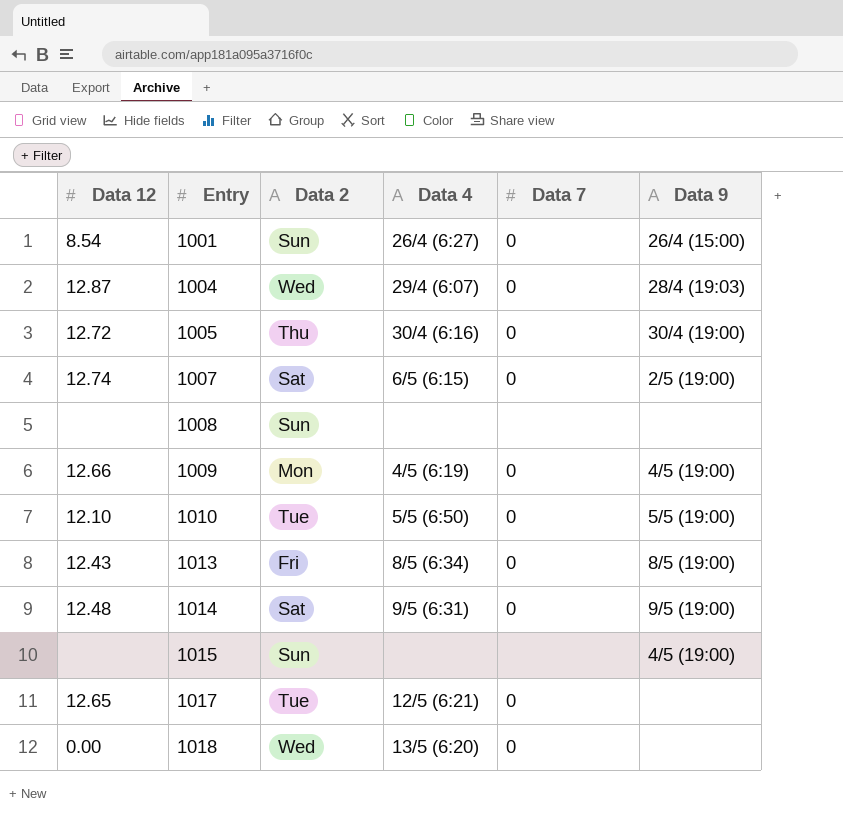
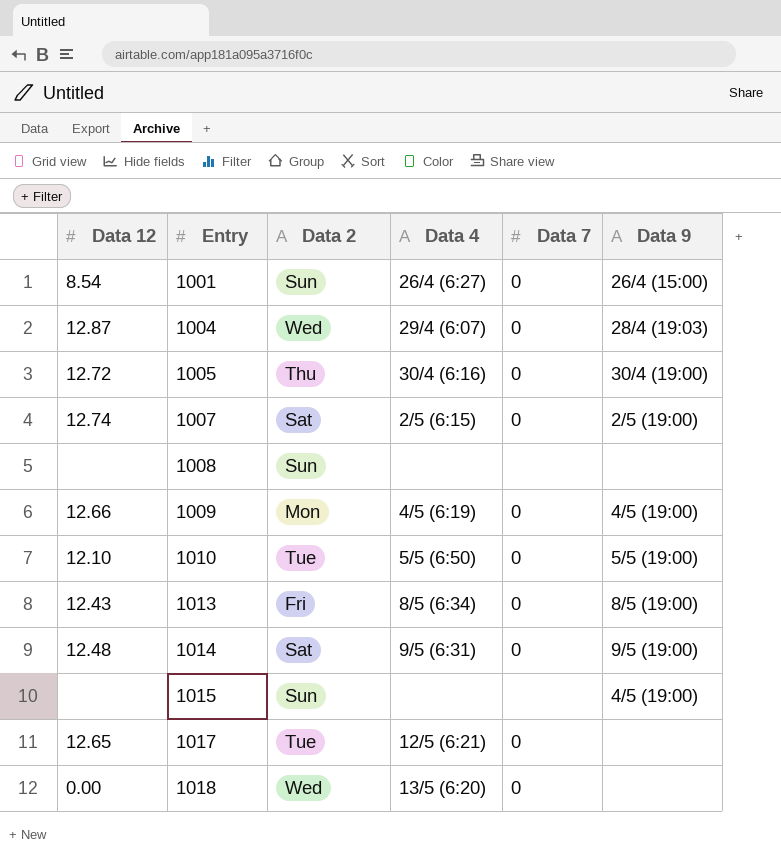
1007 | Data 4: 6/5 (6:15) -> 2/5 (6:15)

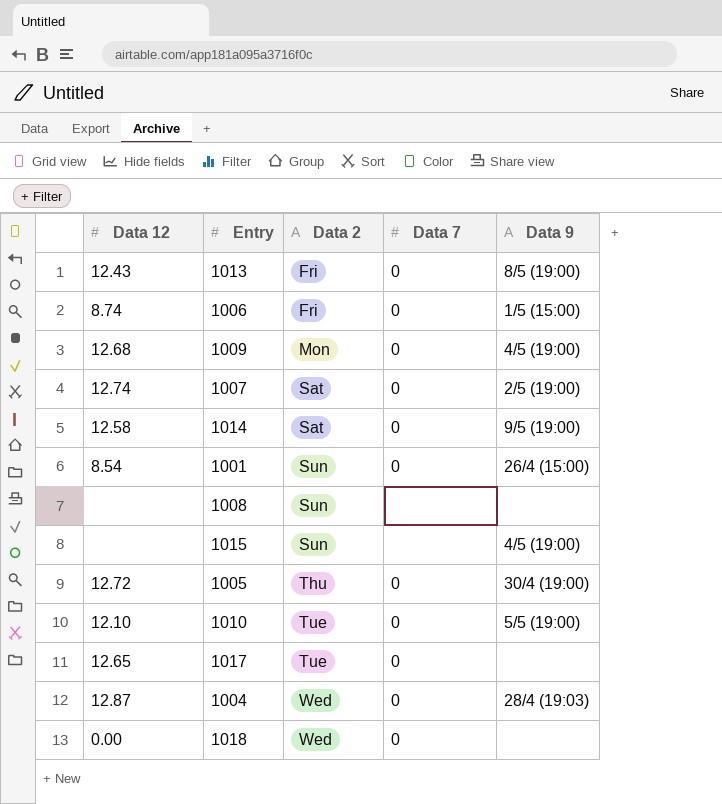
row order: Entry ascending -> Data 2 ascending
column Data 4 | position: 4 -> none
row 1006: none -> 8.74 | Fri | 0 | 1/5 (15:00)
1009 | Data 12: 12.66 -> 12.68
1014 | Data 12: 12.48 -> 12.58

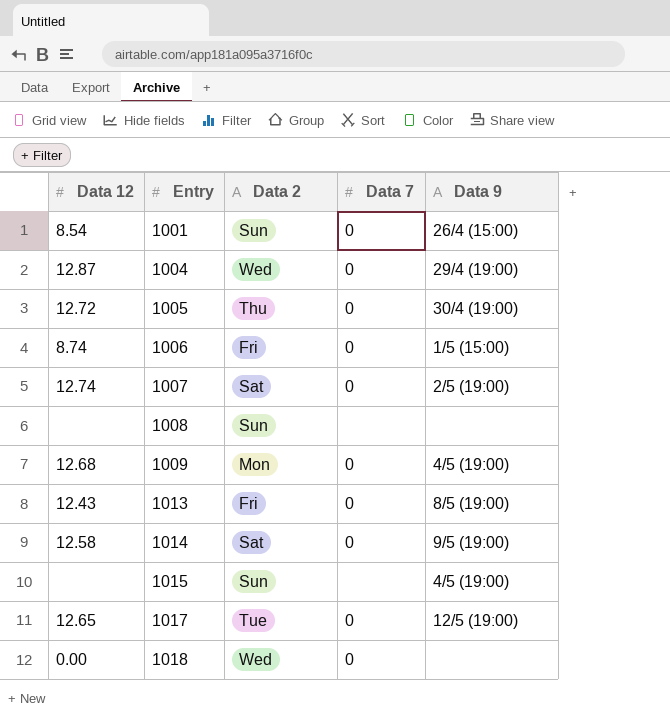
row order: Data 2 ascending -> Entry ascending
row 1010: 12.10 | Tue | 0 | 5/5 (19:00) -> none
1004 | Data 9: 28/4 (19:03) -> 29/4 (19:00)
1017 | Data 9: none -> 12/5 (19:00)

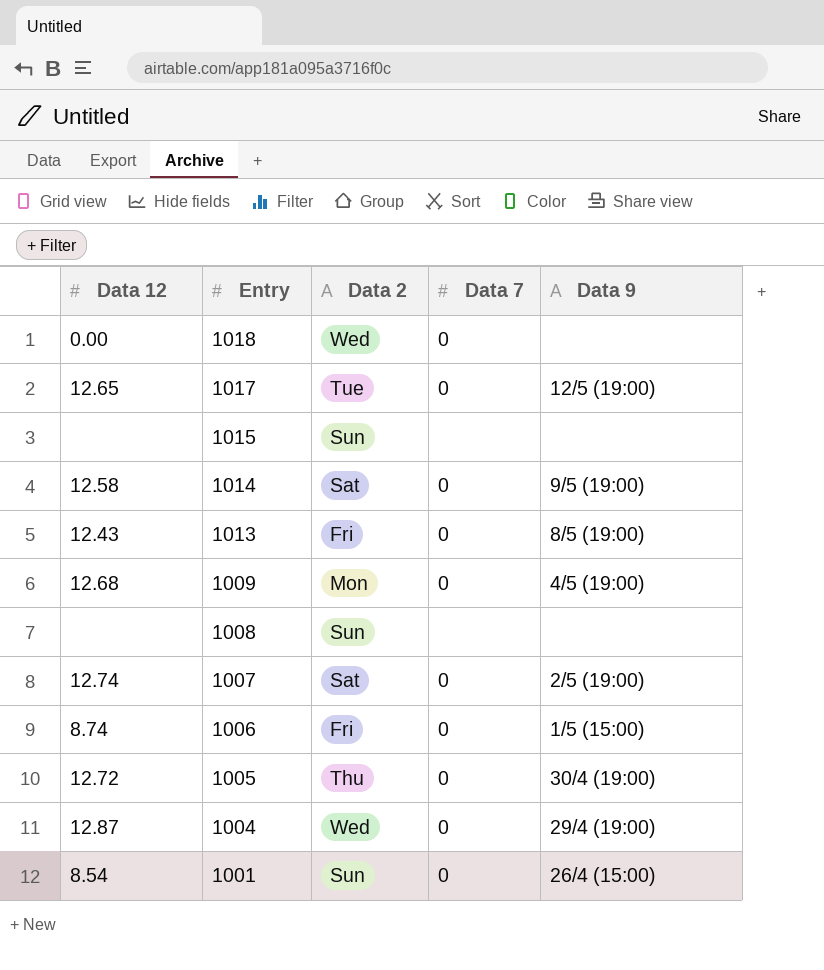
row order: Entry ascending -> Entry descending
1015 | Data 9: 4/5 (19:00) -> none

